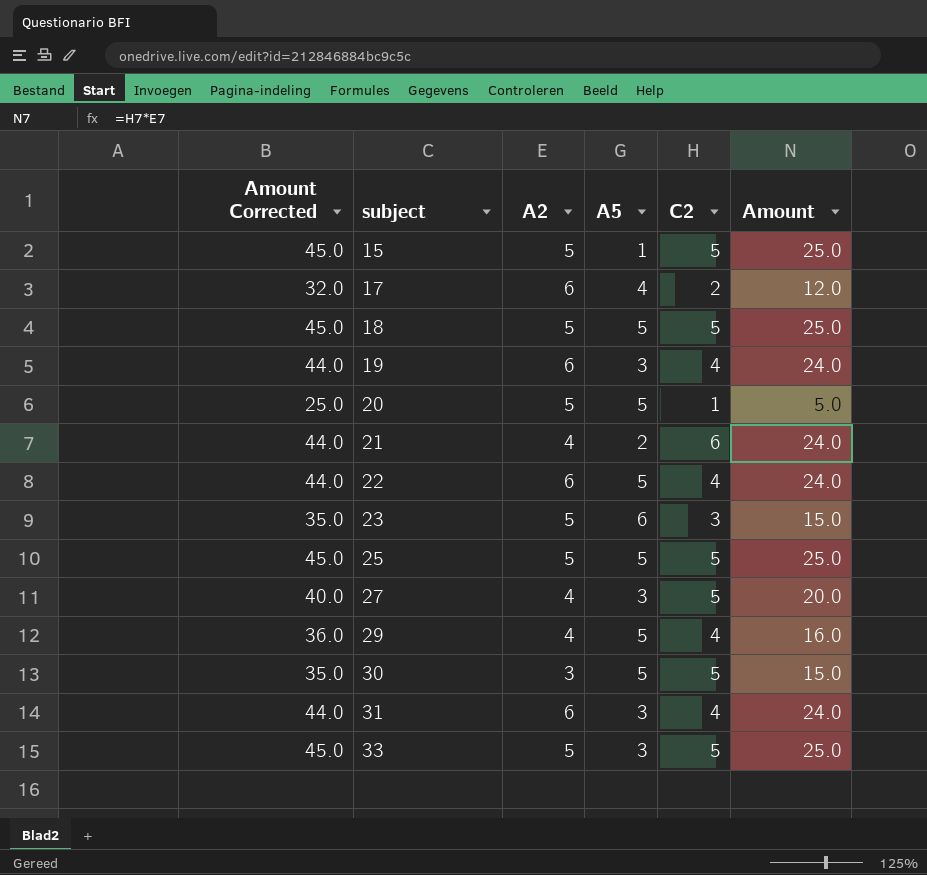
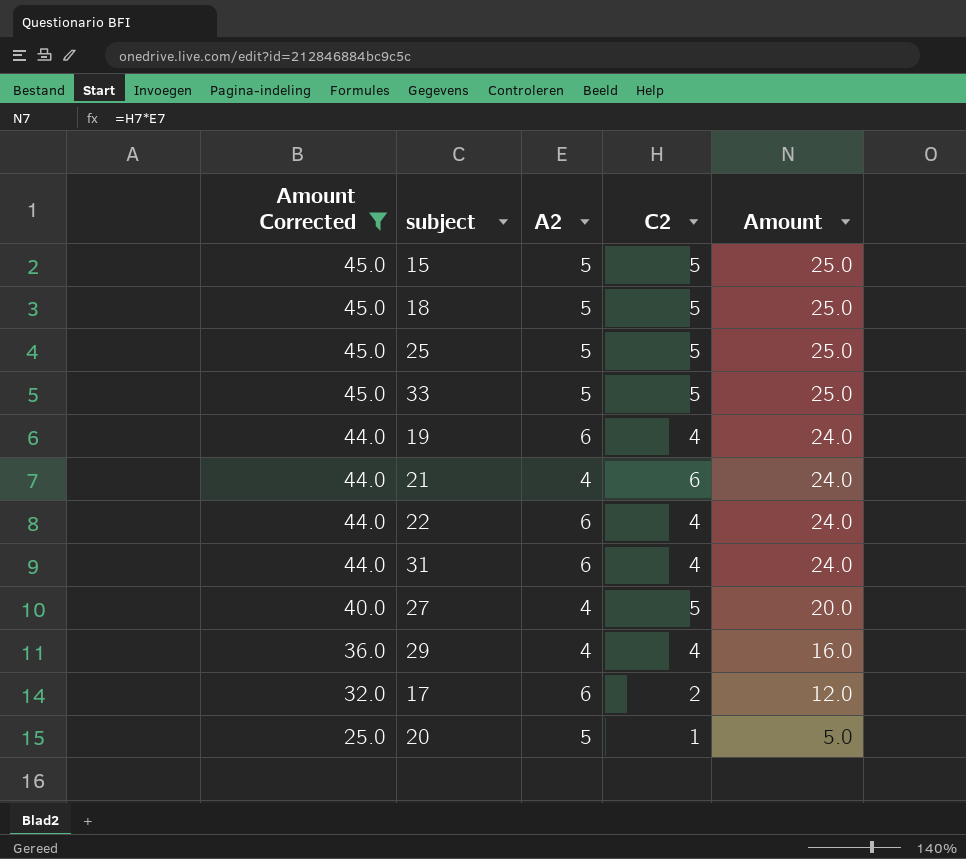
filter: none -> Amount Corrected != 35.0
row order: subject ascending -> Amount Corrected descending
column A5 | position: 4 -> none

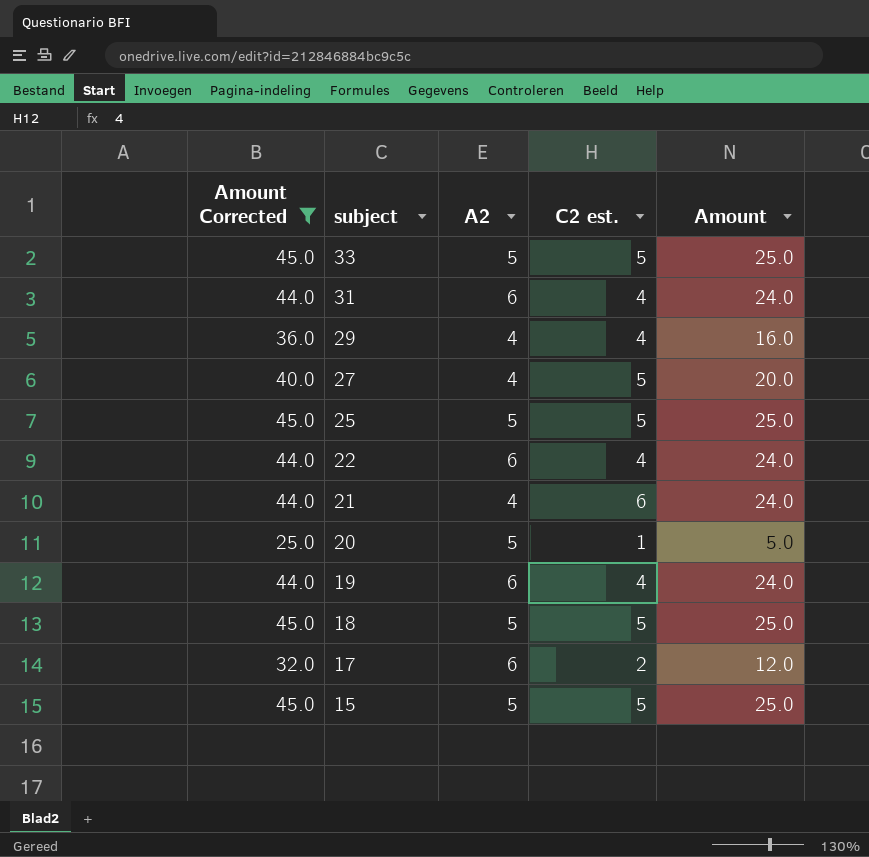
row order: Amount Corrected descending -> subject descending
column name: C2 -> C2 est.

